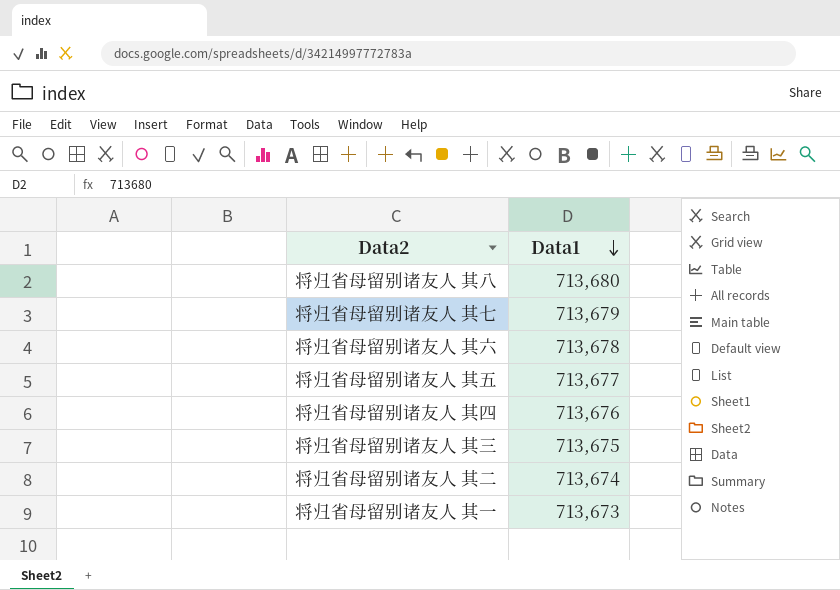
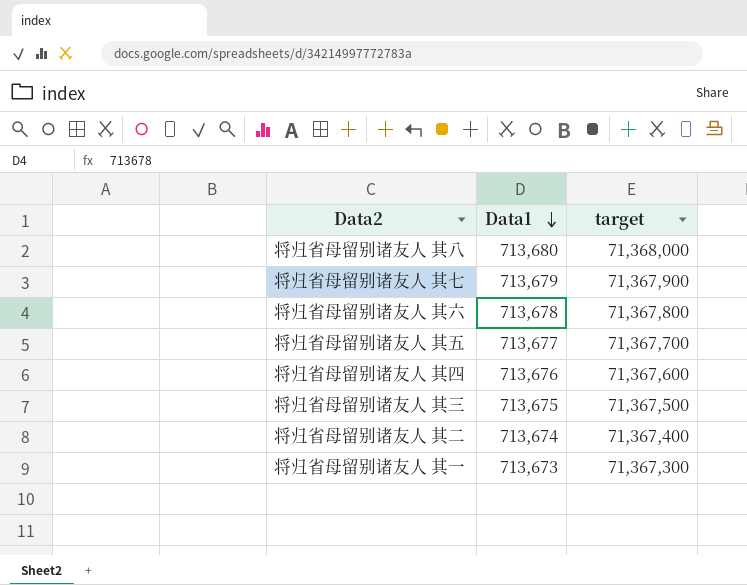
column target | formula: none -> [Data1] * 100

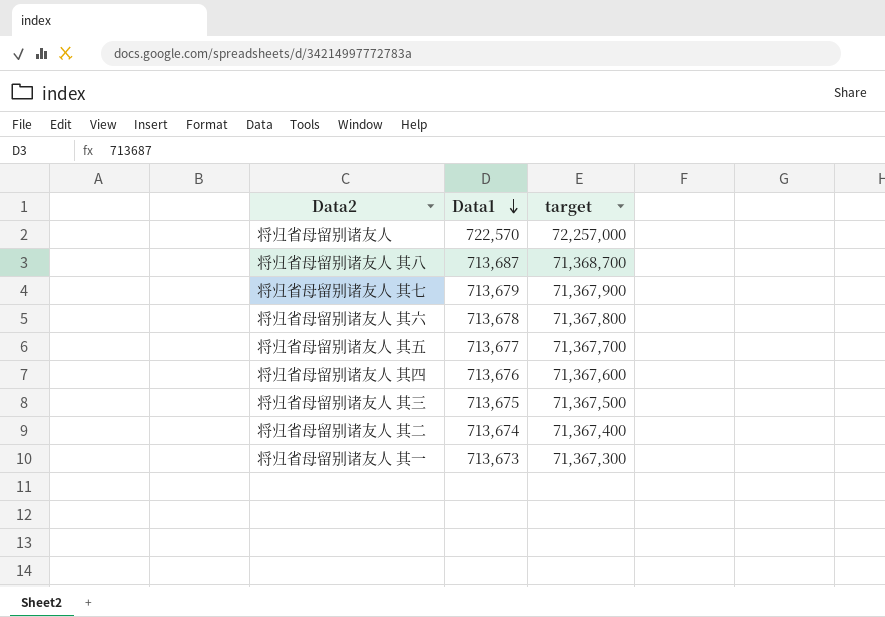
row 将归省母留别诸友人: none -> 722,570 | 72,257,000
将归省母留别诸友人 其八 | Data1: 713,680 -> 713,687
将归省母留别诸友人 其八 | target: 71,368,000 -> 71,368,700

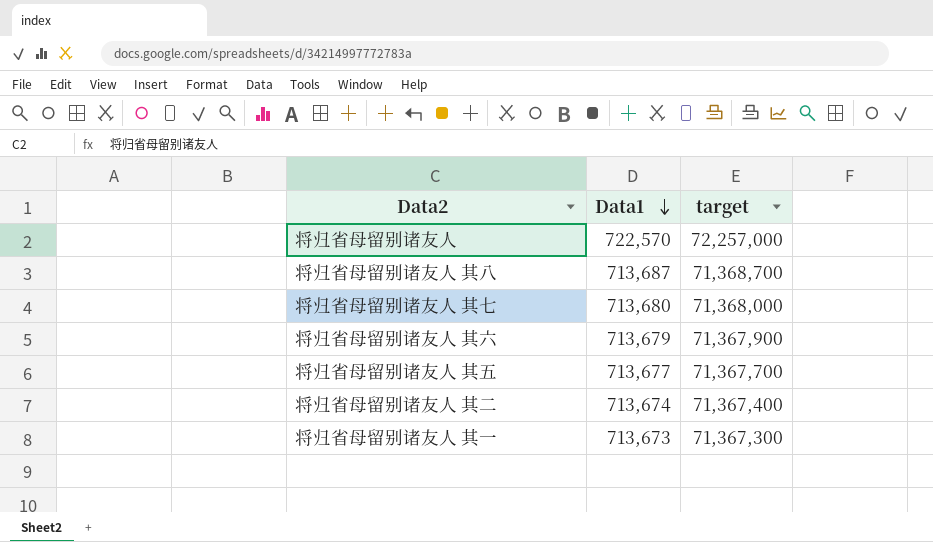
row 将归省母留别诸友人 其四: 713,676 | 71,367,600 -> none
row 将归省母留别诸友人 其三: 713,675 | 71,367,500 -> none
将归省母留别诸友人 其七 | Data1: 713,679 -> 713,680
将归省母留别诸友人 其七 | target: 71,367,900 -> 71,368,000
将归省母留别诸友人 其六 | Data1: 713,678 -> 713,679
将归省母留别诸友人 其六 | target: 71,367,800 -> 71,367,900

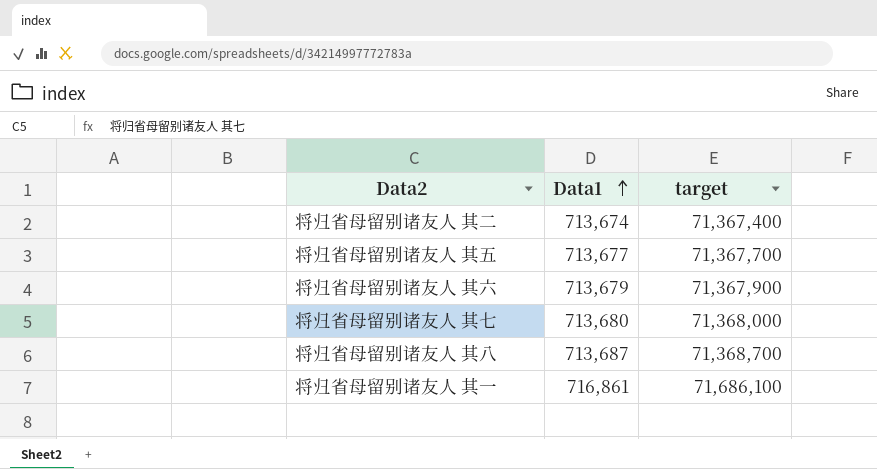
row order: Data1 descending -> Data1 ascending
row 将归省母留别诸友人: 722,570 | 72,257,000 -> none
将归省母留别诸友人 其一 | Data1: 713,673 -> 716,861
将归省母留别诸友人 其一 | target: 71,367,300 -> 71,686,100

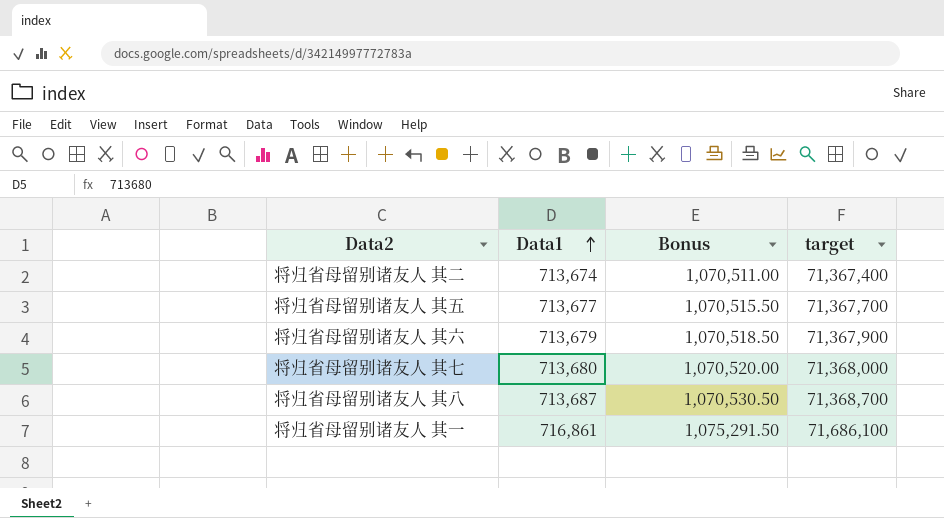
column Bonus | formula: none -> [Data1] * 1.5

